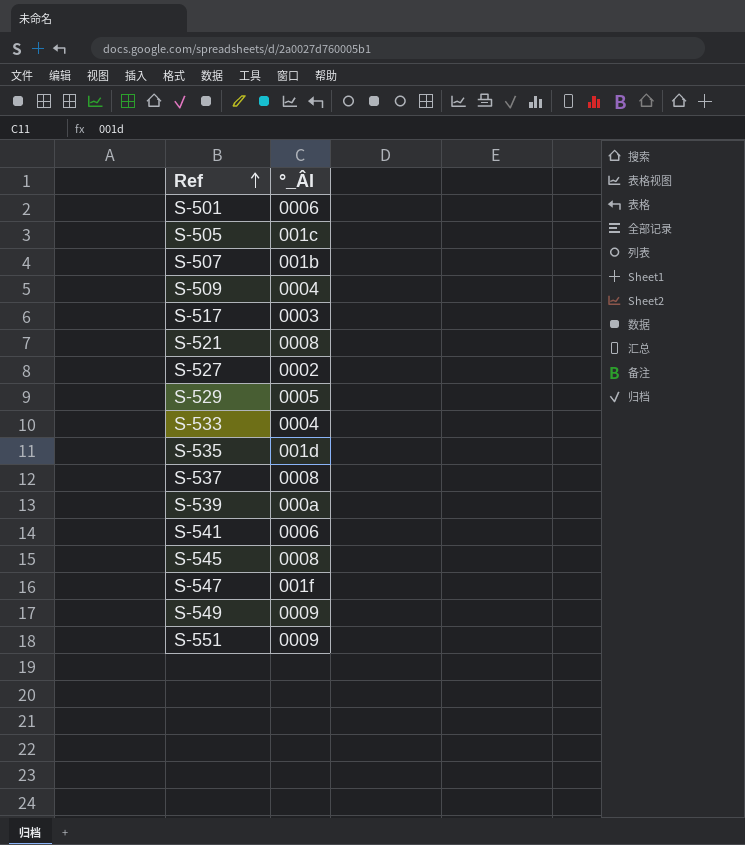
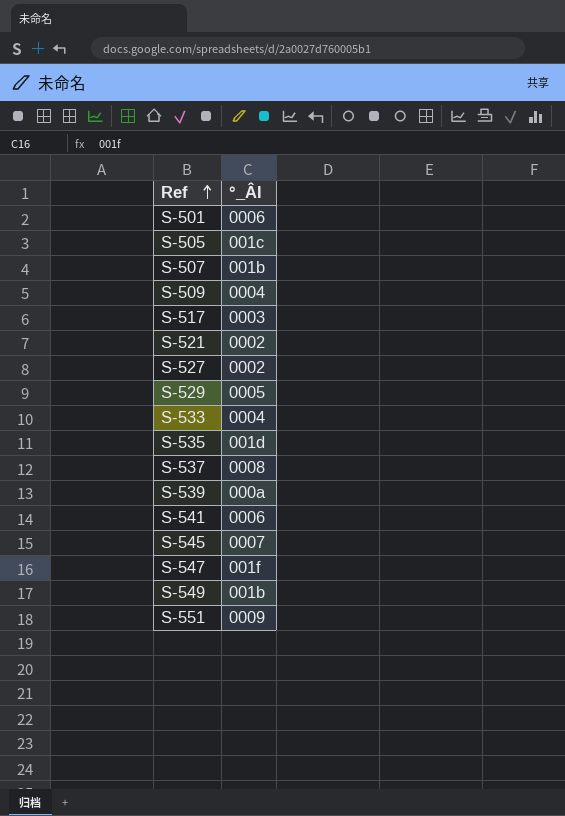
S-521 | °_ÂI: 0008 -> 0002
S-545 | °_ÂI: 0008 -> 0007
S-549 | °_ÂI: 0009 -> 001b

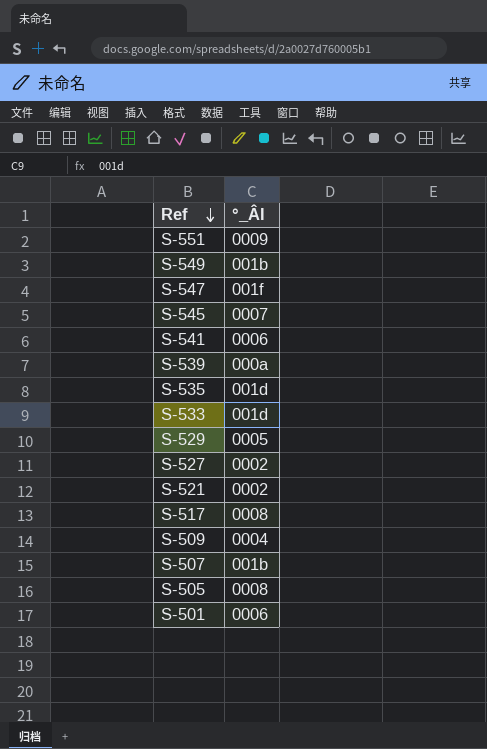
row order: Ref ascending -> Ref descending
row S-537: 0008 -> none
S-533 | °_ÂI: 0004 -> 001d
S-517 | °_ÂI: 0003 -> 0008
S-505 | °_ÂI: 001c -> 0008

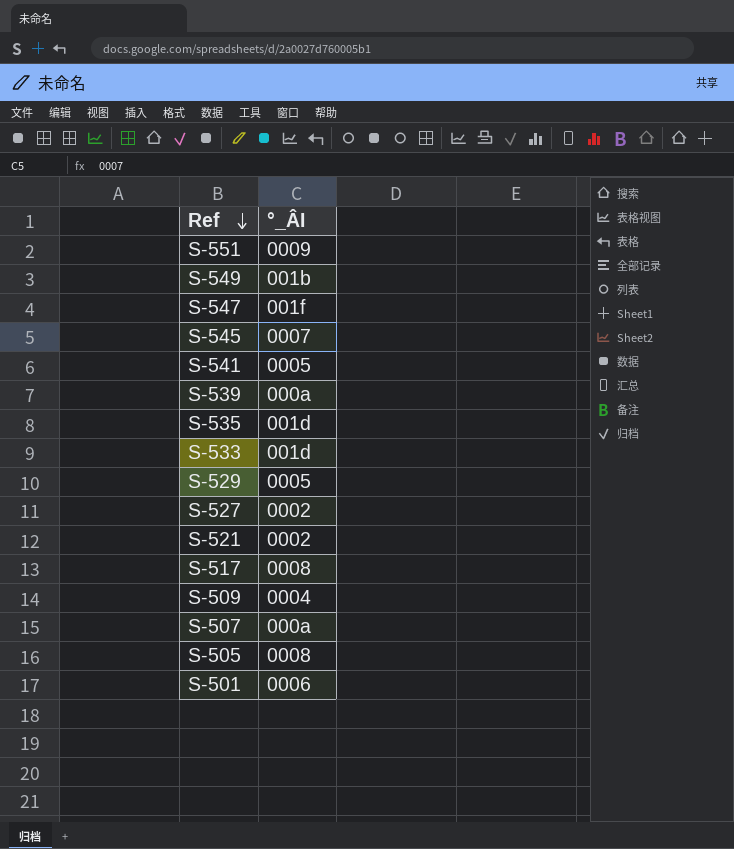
S-541 | °_ÂI: 0006 -> 0005
S-507 | °_ÂI: 001b -> 000a

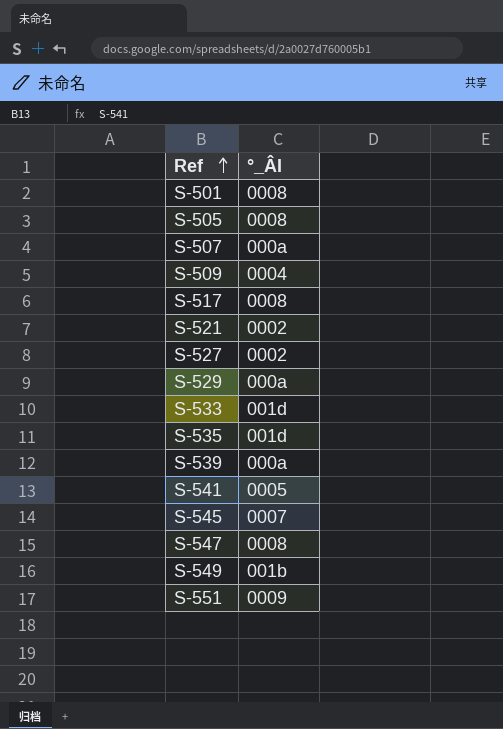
row order: Ref descending -> Ref ascending
S-501 | °_ÂI: 0006 -> 0008
S-529 | °_ÂI: 0005 -> 000a
S-547 | °_ÂI: 001f -> 0008

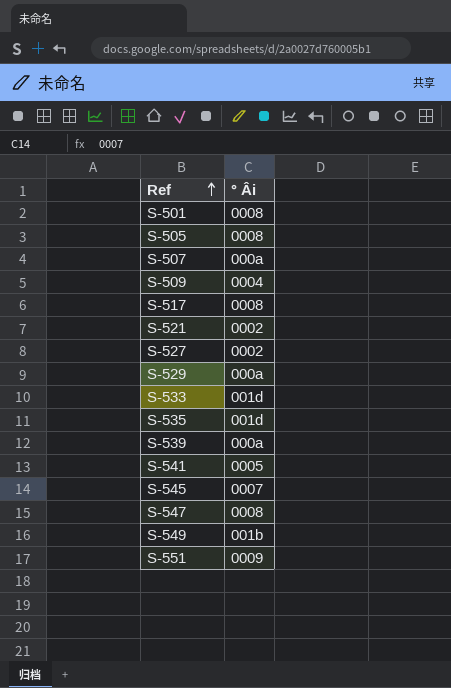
column name: °_ÂI -> ° Âi

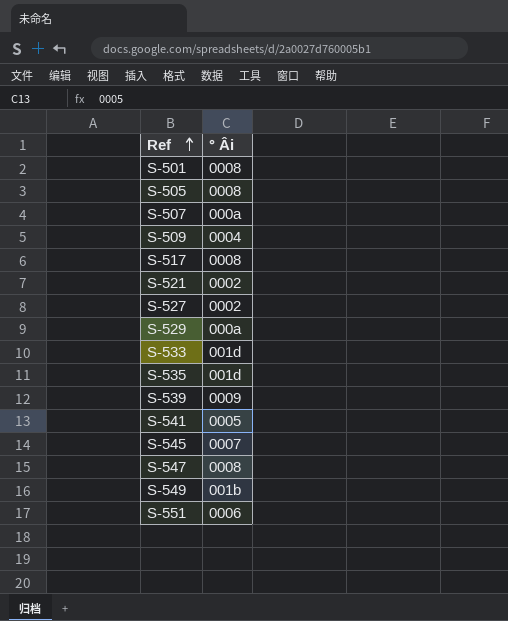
S-539 | ° Âi: 000a -> 0009
S-551 | ° Âi: 0009 -> 0006

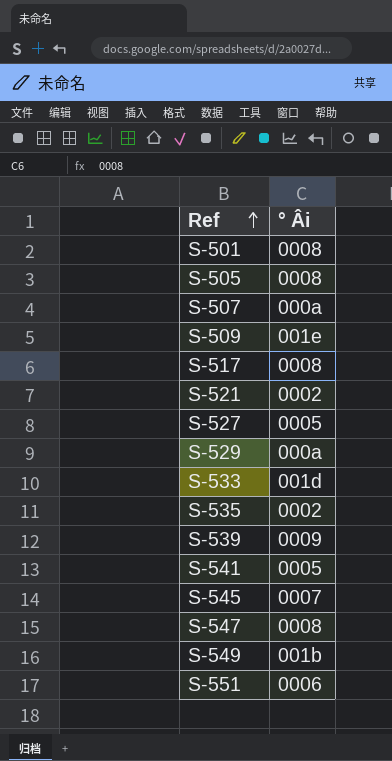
S-509 | ° Âi: 0004 -> 001e
S-527 | ° Âi: 0002 -> 0005
S-535 | ° Âi: 001d -> 0002

